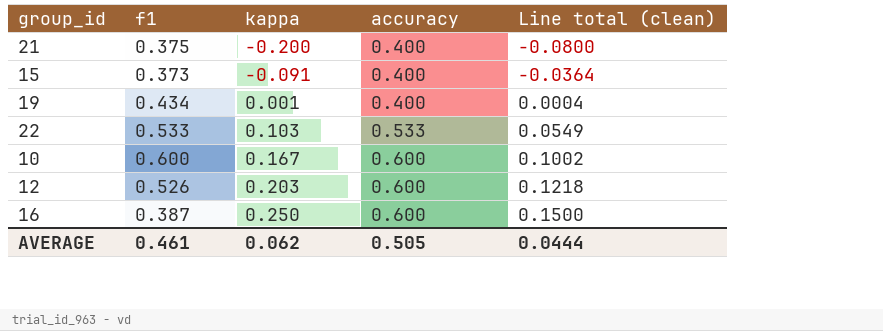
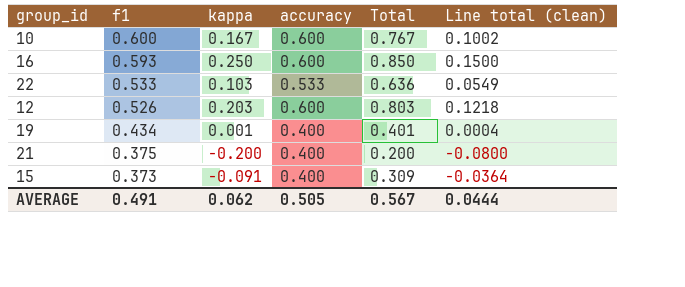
row order: kappa ascending -> f1 descending
column Total | formula: none -> [kappa] + [accuracy]
16 | f1: 0.387 -> 0.593
AVERAGE | f1: 0.461 -> 0.491

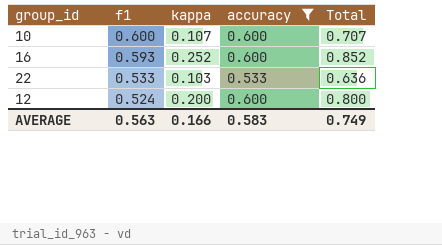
filter: none -> accuracy != 0.400
column Line total (clean) | formula: [kappa] * [accuracy] -> none
10 | kappa: 0.167 -> 0.107
10 | Total: 0.767 -> 0.707
16 | kappa: 0.250 -> 0.252
16 | Total: 0.850 -> 0.852
12 | f1: 0.526 -> 0.524
12 | kappa: 0.203 -> 0.200
12 | Total: 0.803 -> 0.800
AVERAGE | f1: 0.491 -> 0.563
AVERAGE | kappa: 0.062 -> 0.166
AVERAGE | accuracy: 0.505 -> 0.583
AVERAGE | Total: 0.567 -> 0.749

